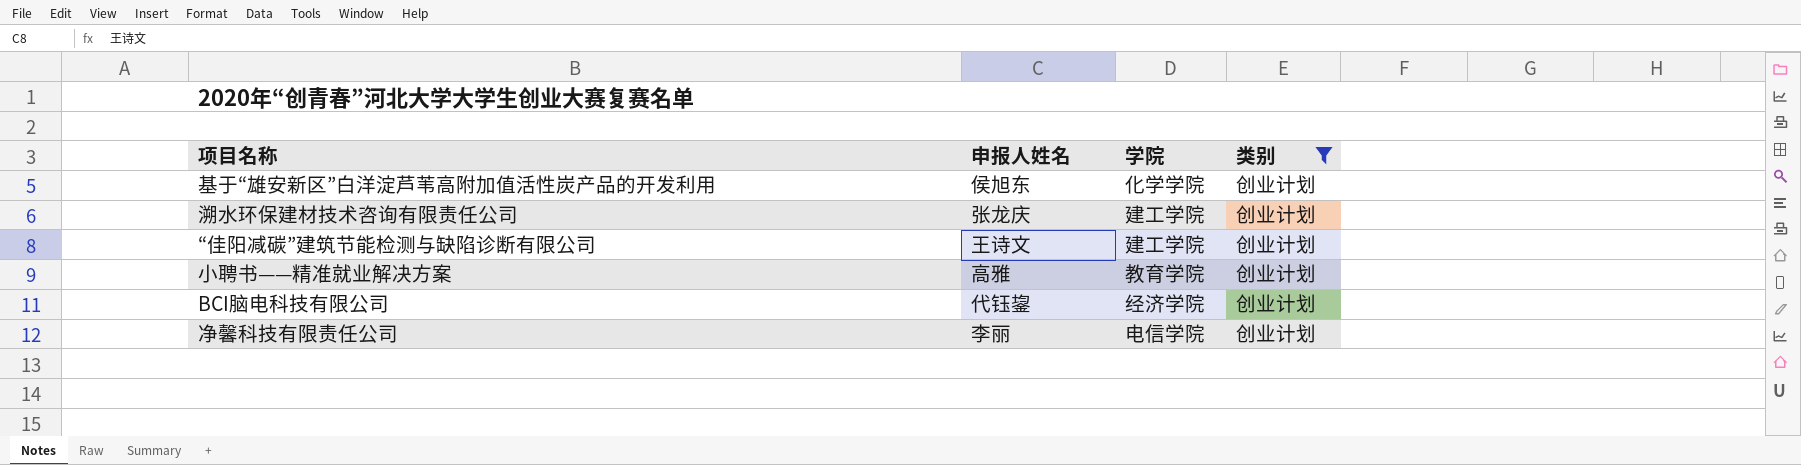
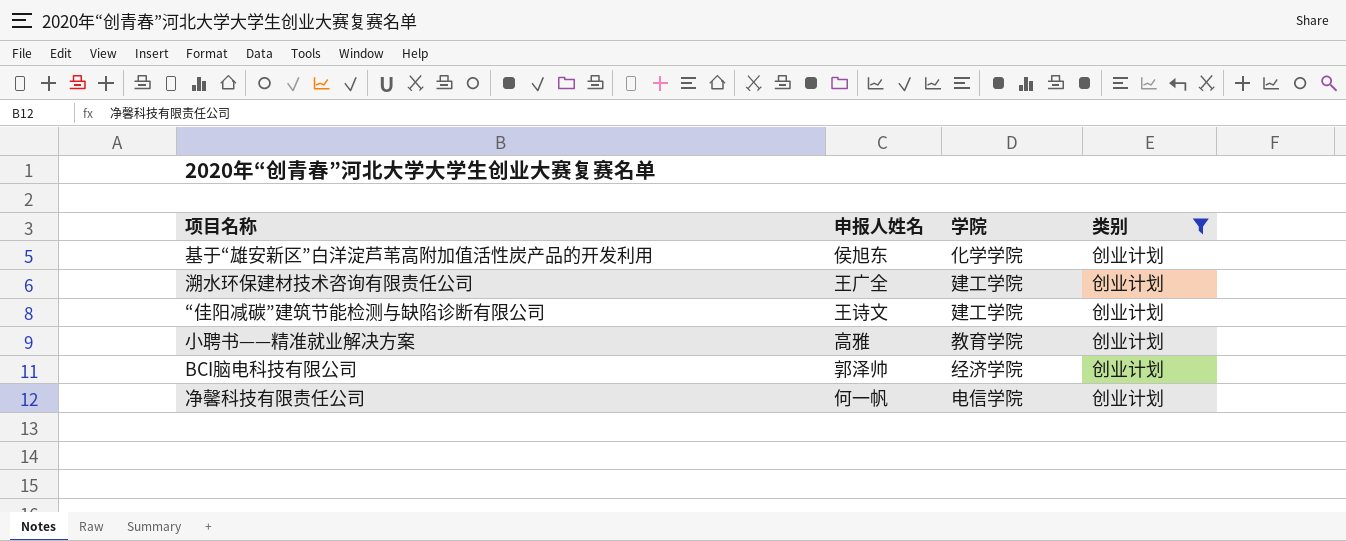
溯水环保建材技术咨询有限责任公司 | 申报人姓名: 张龙庆 -> 王广全
BCI脑电科技有限公司 | 申报人姓名: 代钰鋆 -> 郭泽帅
净馨科技有限责任公司 | 申报人姓名: 李丽 -> 何一帆

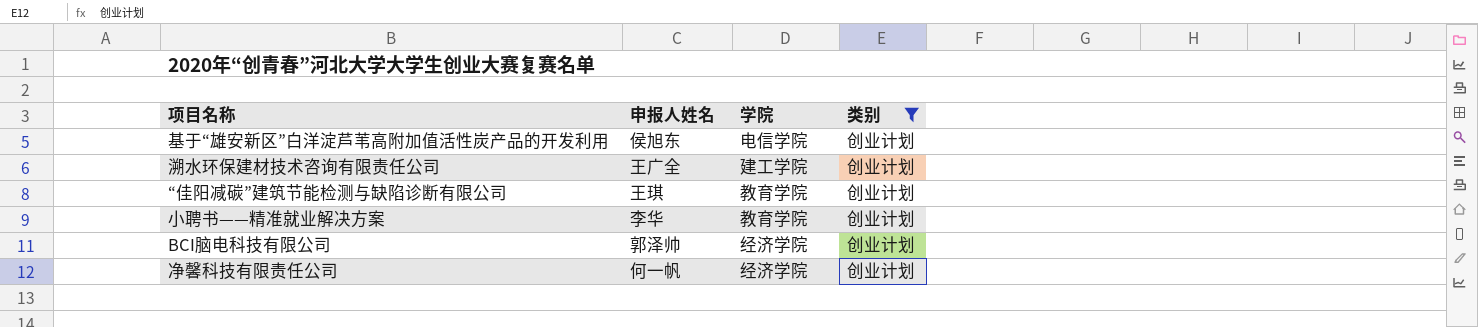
基于“雄安新区”白洋淀芦苇高附加值活性炭产品的开发利用 | 学院: 化学学院 -> 电信学院
“佳阳减碳”建筑节能检测与缺陷诊断有限公司 | 申报人姓名: 王诗文 -> 王琪
“佳阳减碳”建筑节能检测与缺陷诊断有限公司 | 学院: 建工学院 -> 教育学院
小聘书——精准就业解决方案 | 申报人姓名: 高雅 -> 李华
净馨科技有限责任公司 | 学院: 电信学院 -> 经济学院

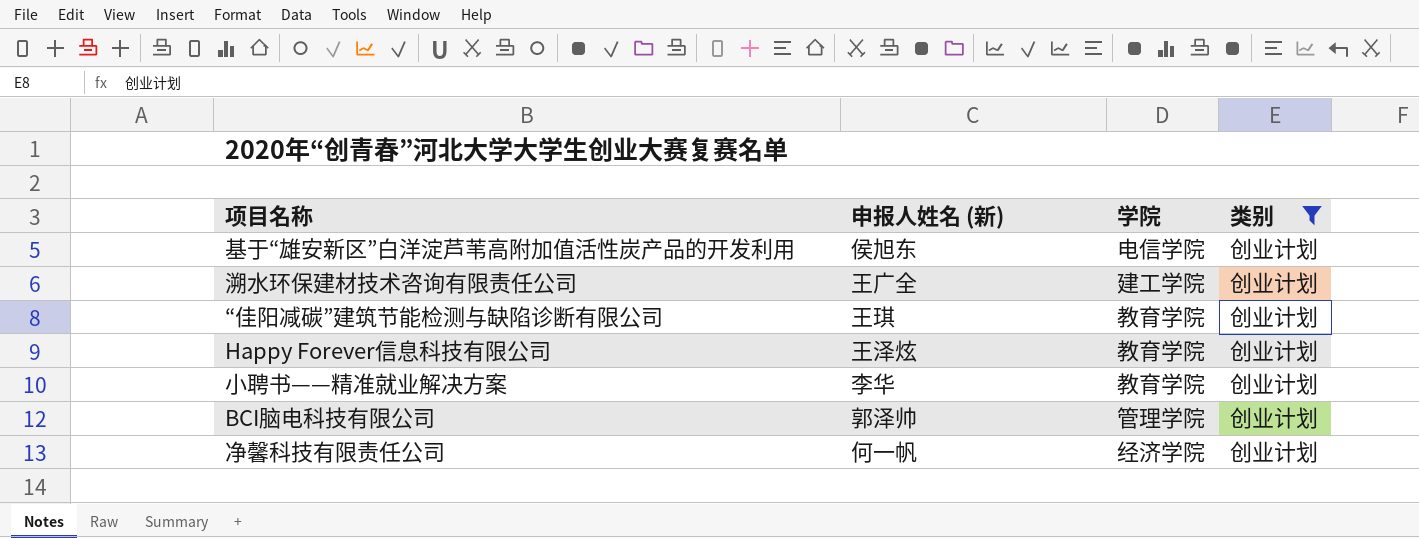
column name: 申报人姓名 -> 申报人姓名 (新)
row Happy Forever信息科技有限公司: none -> 王泽炫 | 教育学院 | 创业计划
BCI脑电科技有限公司 | 学院: 经济学院 -> 管理学院

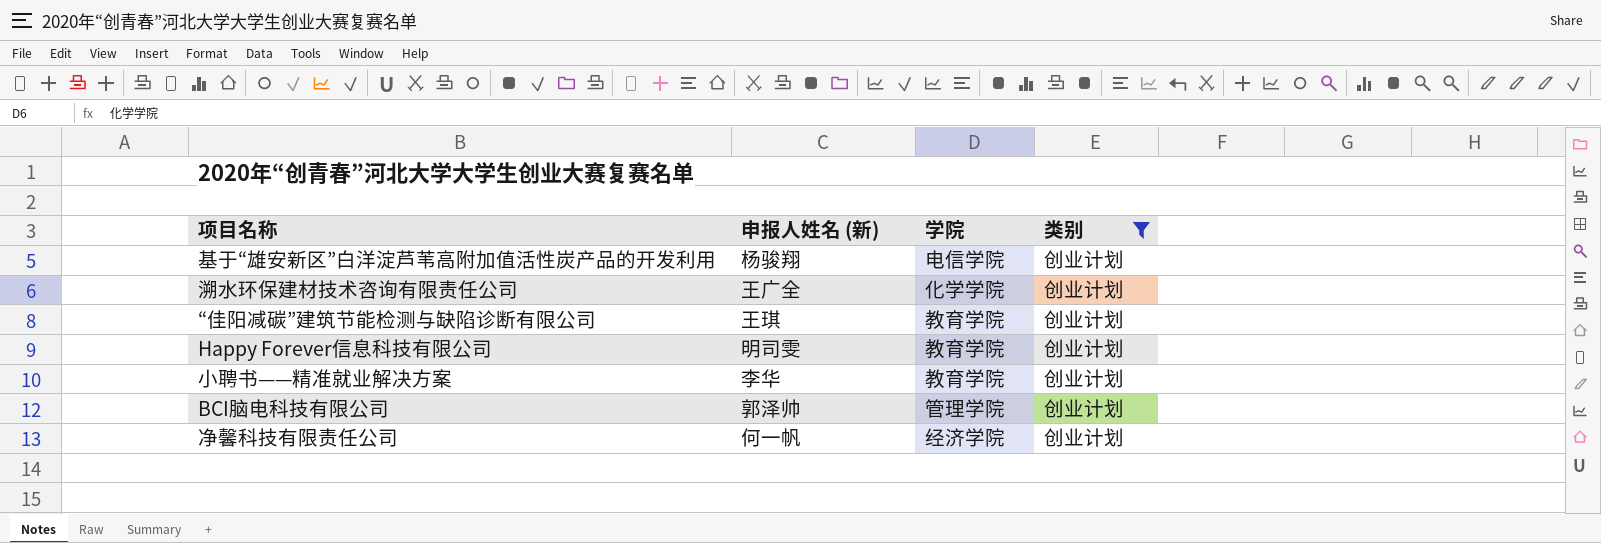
基于“雄安新区”白洋淀芦苇高附加值活性炭产品的开发利用 | 申报人姓名 (新): 侯旭东 -> 杨骏翔
溯水环保建材技术咨询有限责任公司 | 学院: 建工学院 -> 化学学院
Happy Forever信息科技有限公司 | 申报人姓名 (新): 王泽炫 -> 明司雯

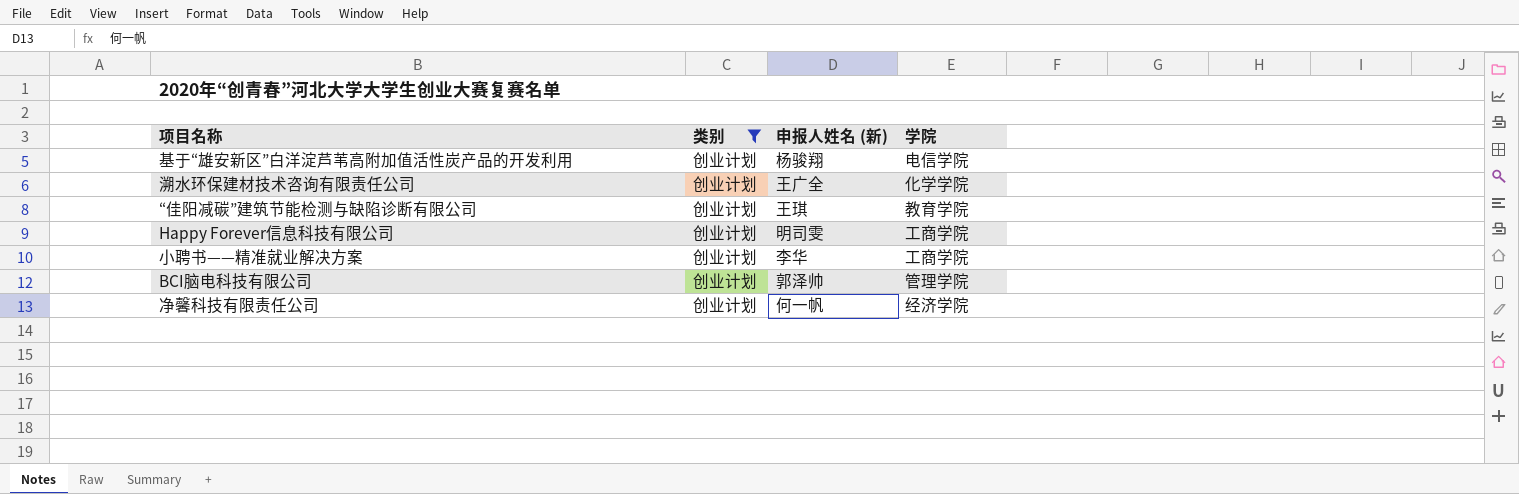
column 类别 | position: 4 -> 2
Happy Forever信息科技有限公司 | 学院: 教育学院 -> 工商学院
小聘书——精准就业解决方案 | 学院: 教育学院 -> 工商学院

